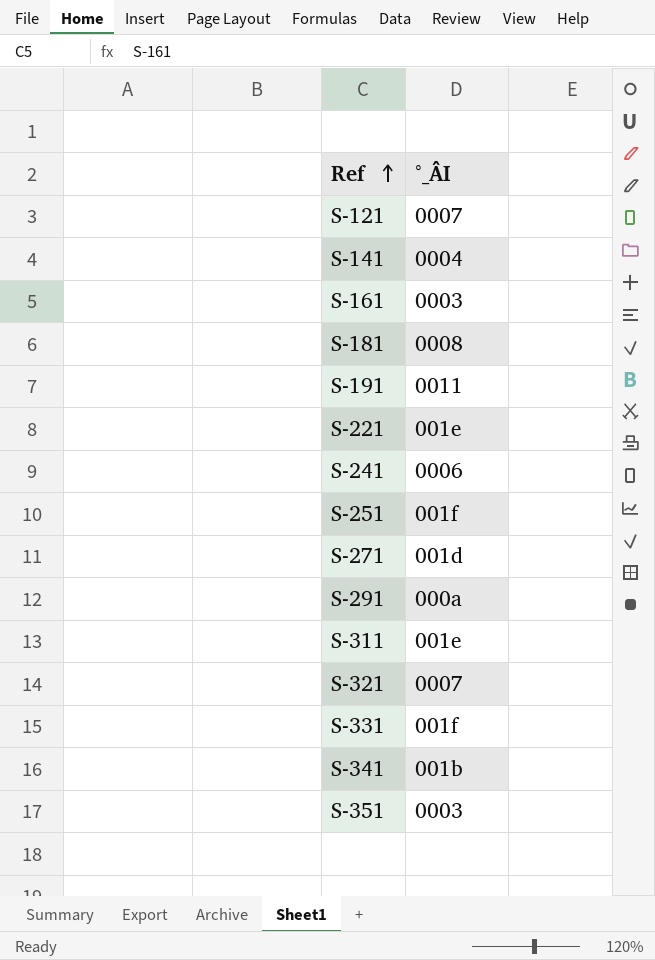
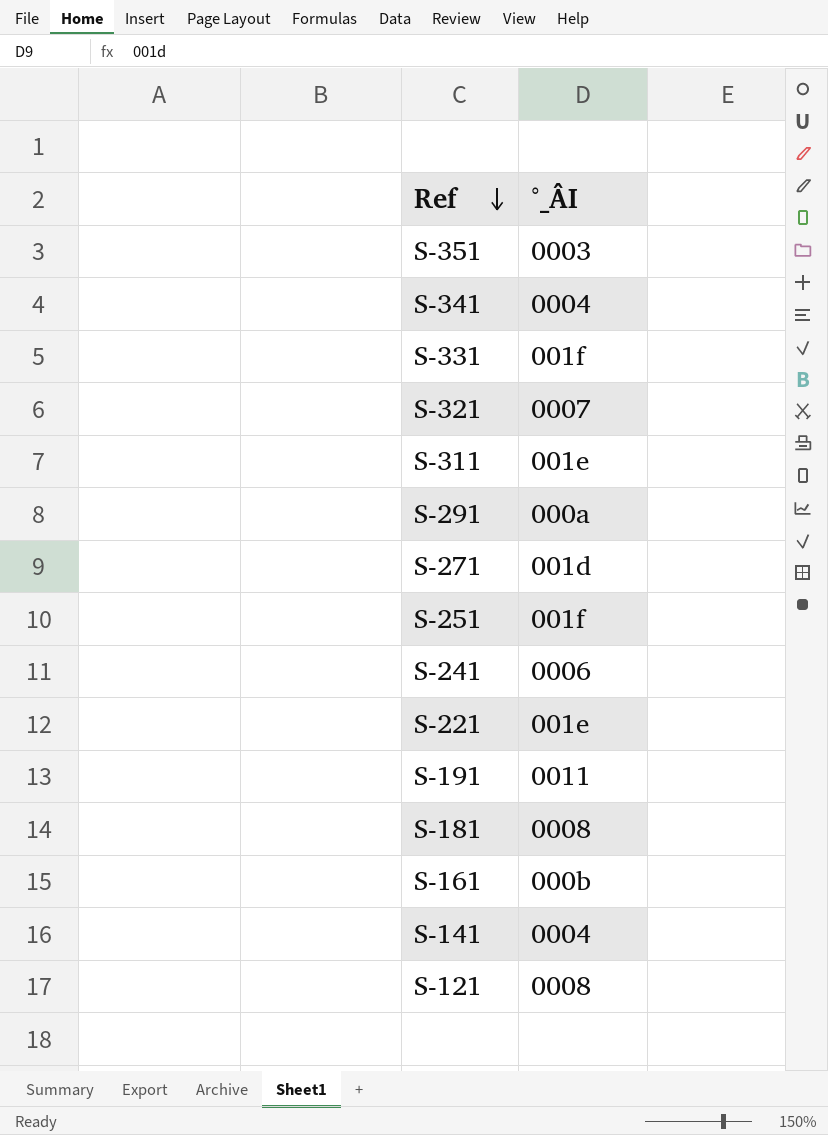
row order: Ref ascending -> Ref descending
S-341 | °_ÂI: 001b -> 0004
S-161 | °_ÂI: 0003 -> 000b
S-121 | °_ÂI: 0007 -> 0008

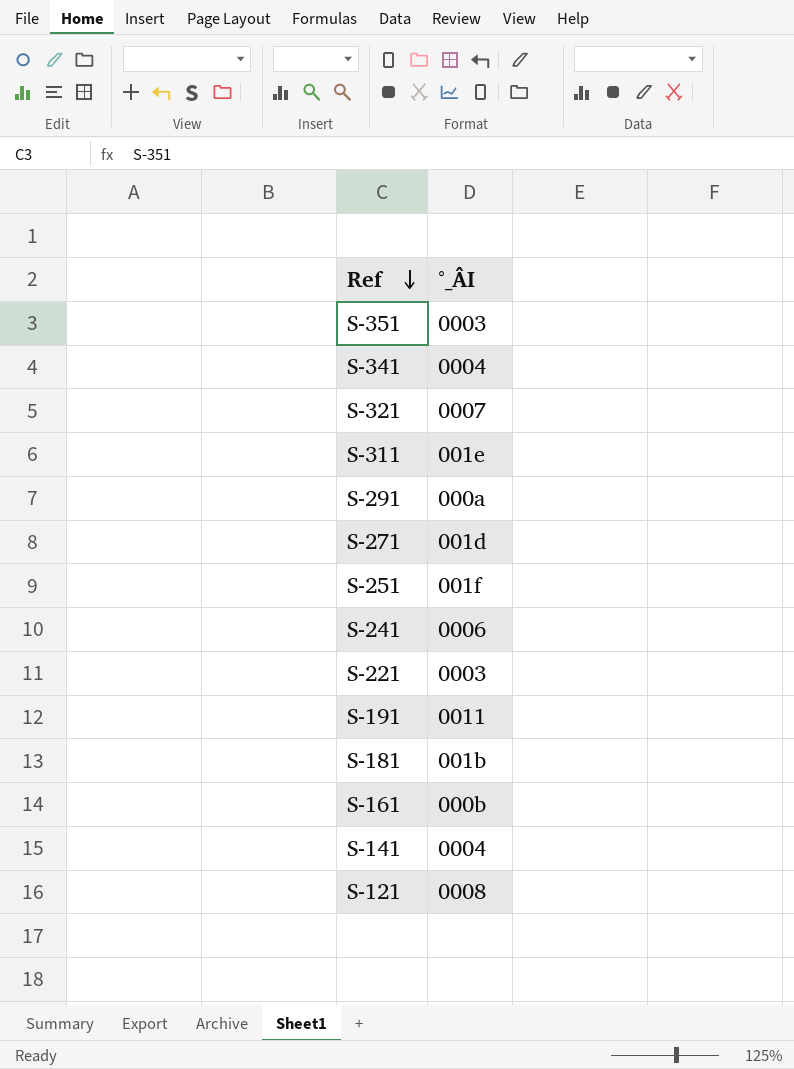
row S-331: 001f -> none
S-221 | °_ÂI: 001e -> 0003
S-181 | °_ÂI: 0008 -> 001b

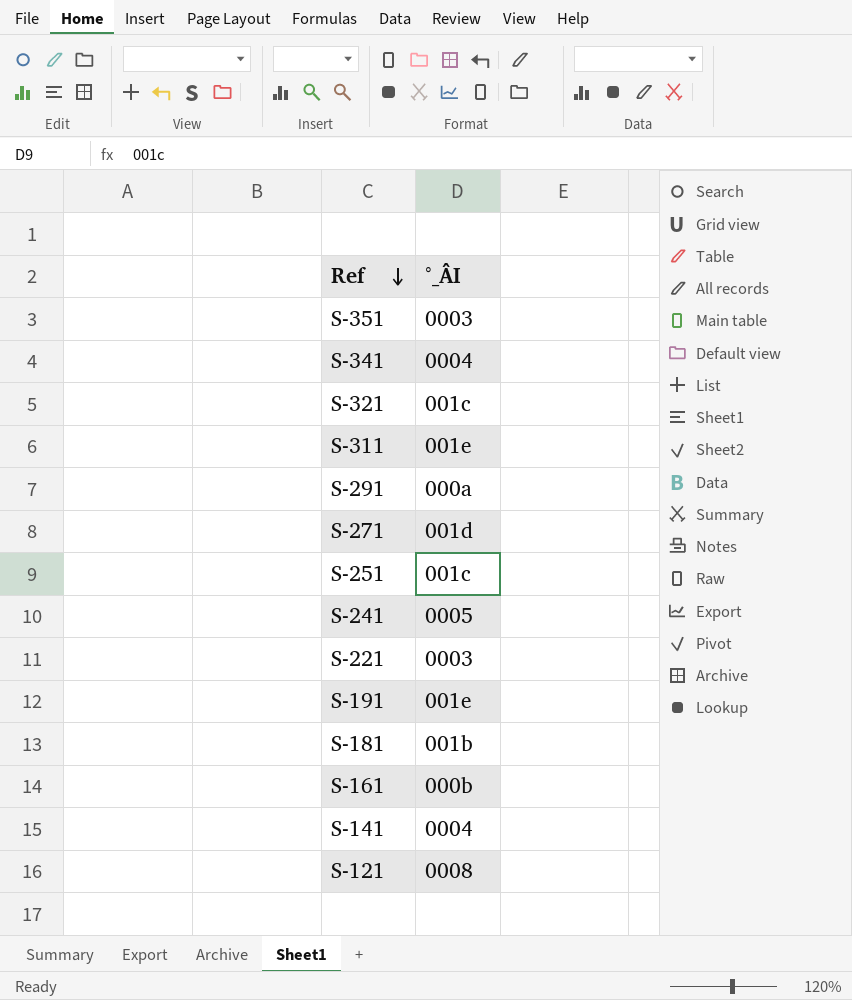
S-321 | °_ÂI: 0007 -> 001c
S-251 | °_ÂI: 001f -> 001c
S-241 | °_ÂI: 0006 -> 0005
S-191 | °_ÂI: 0011 -> 001e

